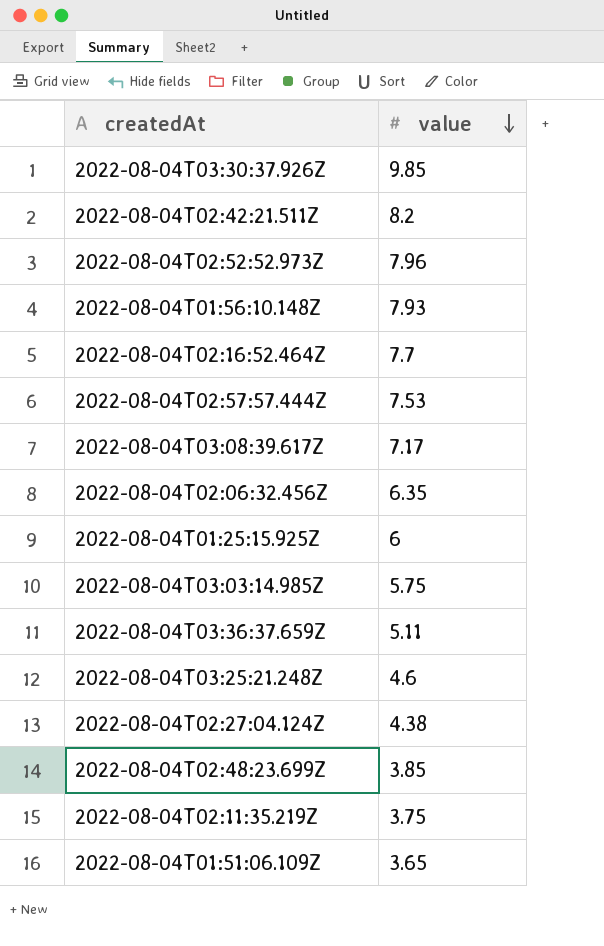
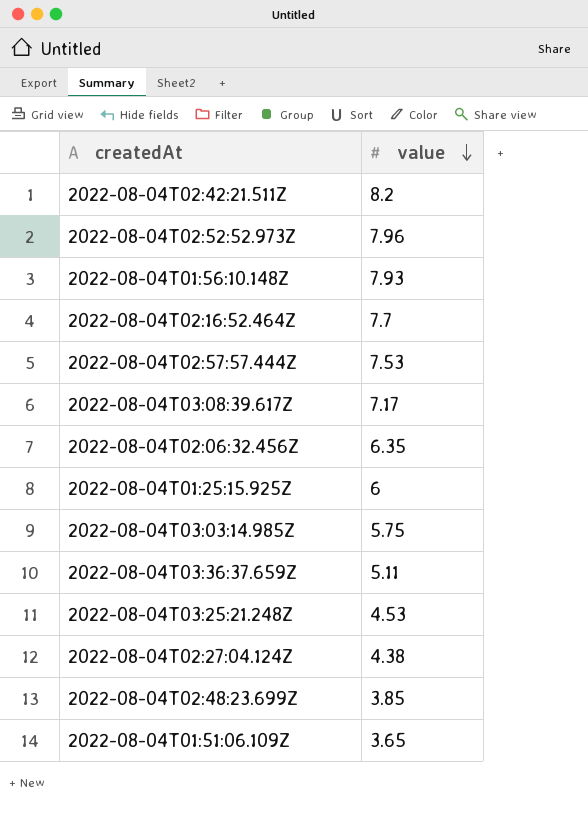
row 2022-08-04T03:30:37.926Z: 9.85 -> none
row 2022-08-04T02:11:35.219Z: 3.75 -> none
2022-08-04T03:25:21.248Z | value: 4.6 -> 4.53

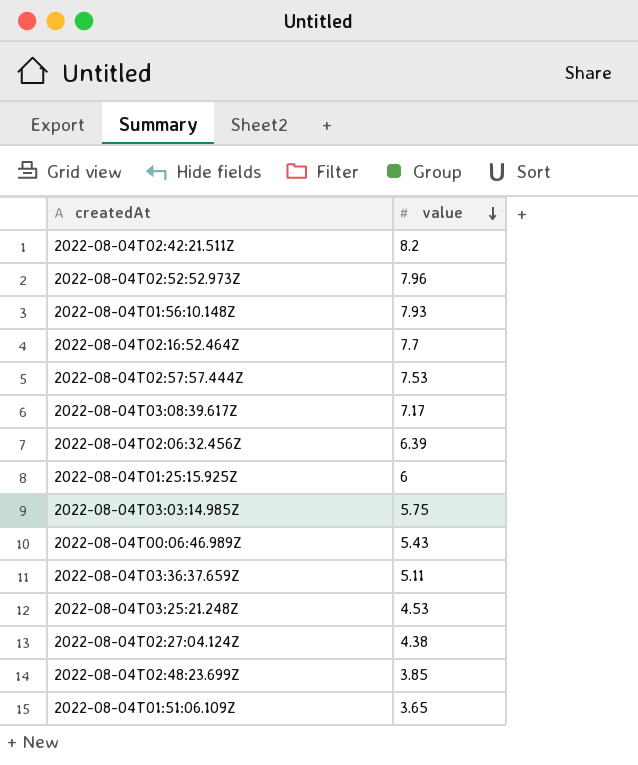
2022-08-04T02:06:32.456Z | value: 6.35 -> 6.39
row 2022-08-04T00:06:46.989Z: none -> 5.43

